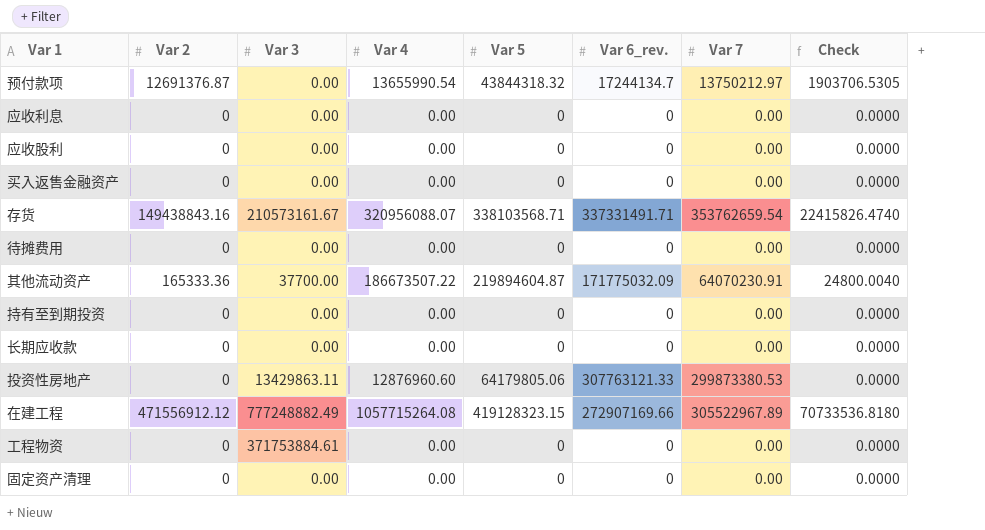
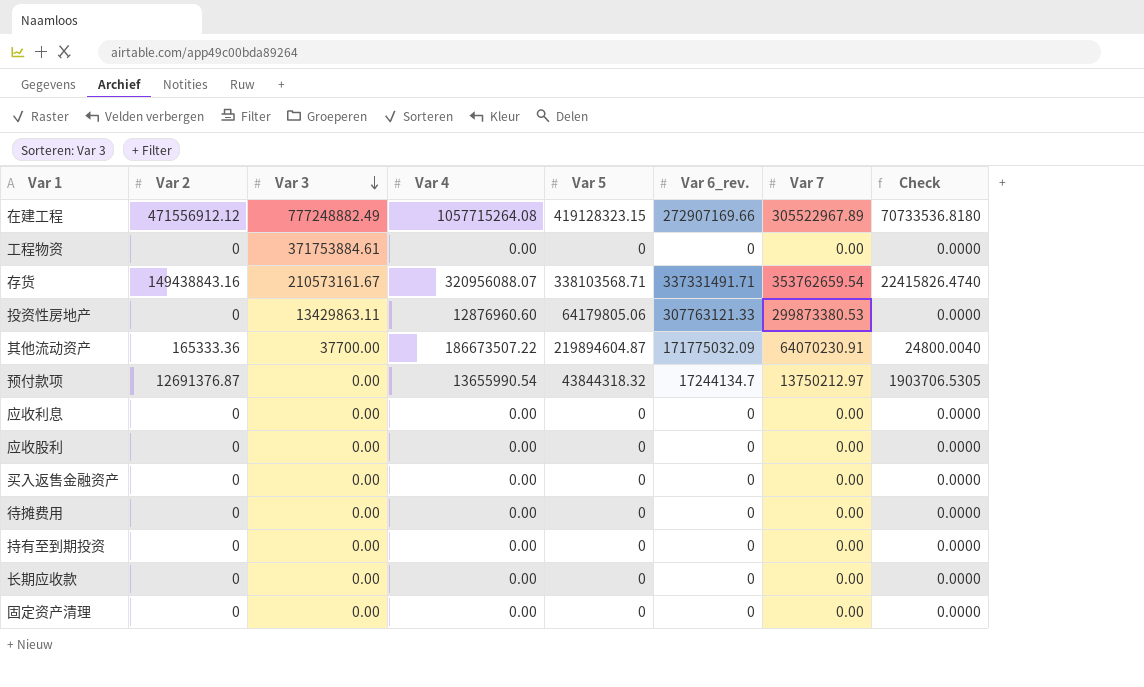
row order: none -> Var 3 descending

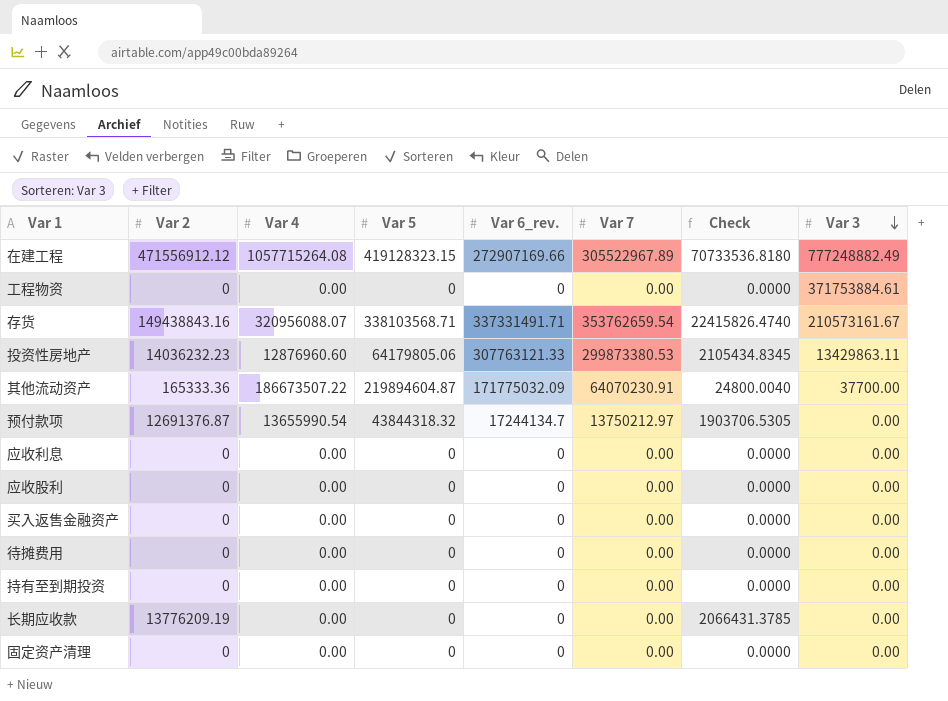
column Var 3 | position: 3 -> 8
投资性房地产 | Var 2: 0 -> 14036232.23
投资性房地产 | Check: 0.0000 -> 2105434.8345
长期应收款 | Var 2: 0 -> 13776209.19
长期应收款 | Check: 0.0000 -> 2066431.3785

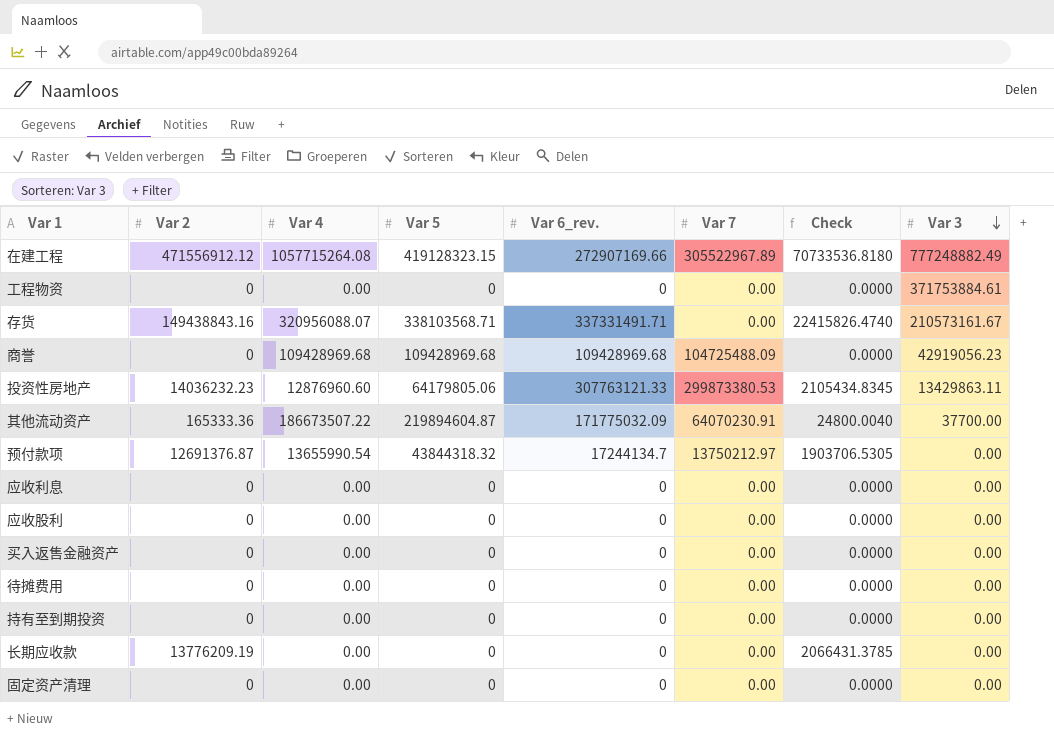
存货 | Var 7: 353762659.54 -> 0.00
row 商誉: none -> 0 | 109428969.68 | 109428969.68 | 109428969.68 | 104725488.09 | 0.0000 | 42919056.23

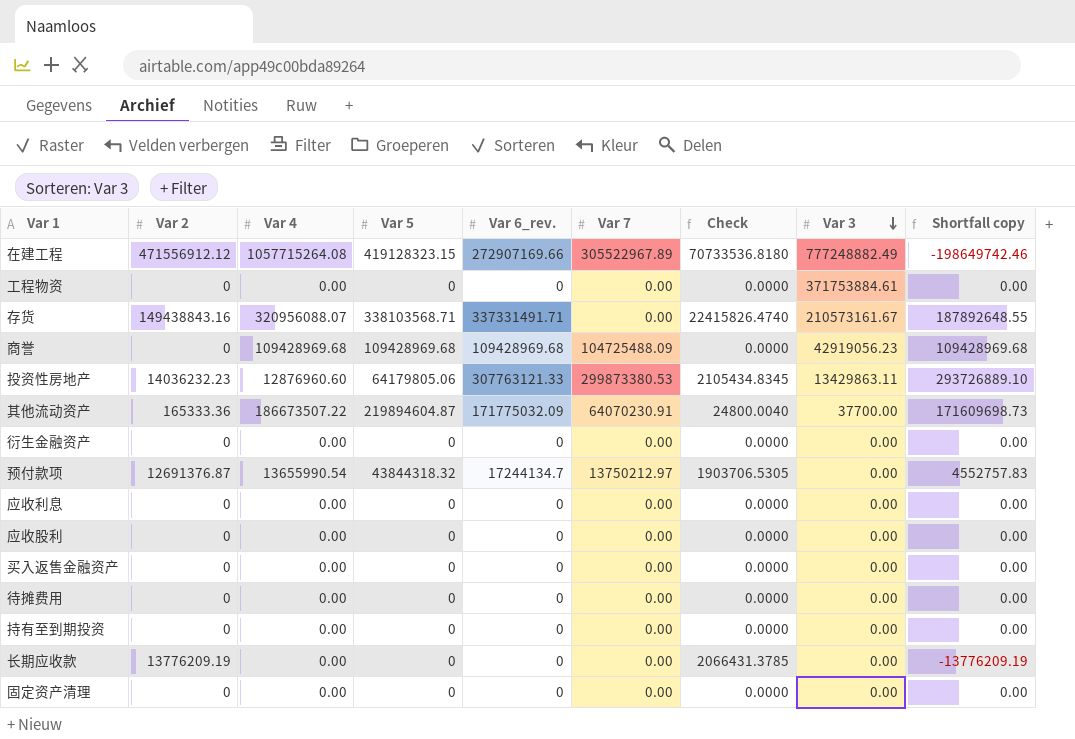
column Shortfall copy | formula: none -> [Var 6_rev.] - [Var 2]
row 衍生金融资产: none -> 0 | 0.00 | 0 | 0 | 0.00 | 0.0000 | 0.00 | 0.00

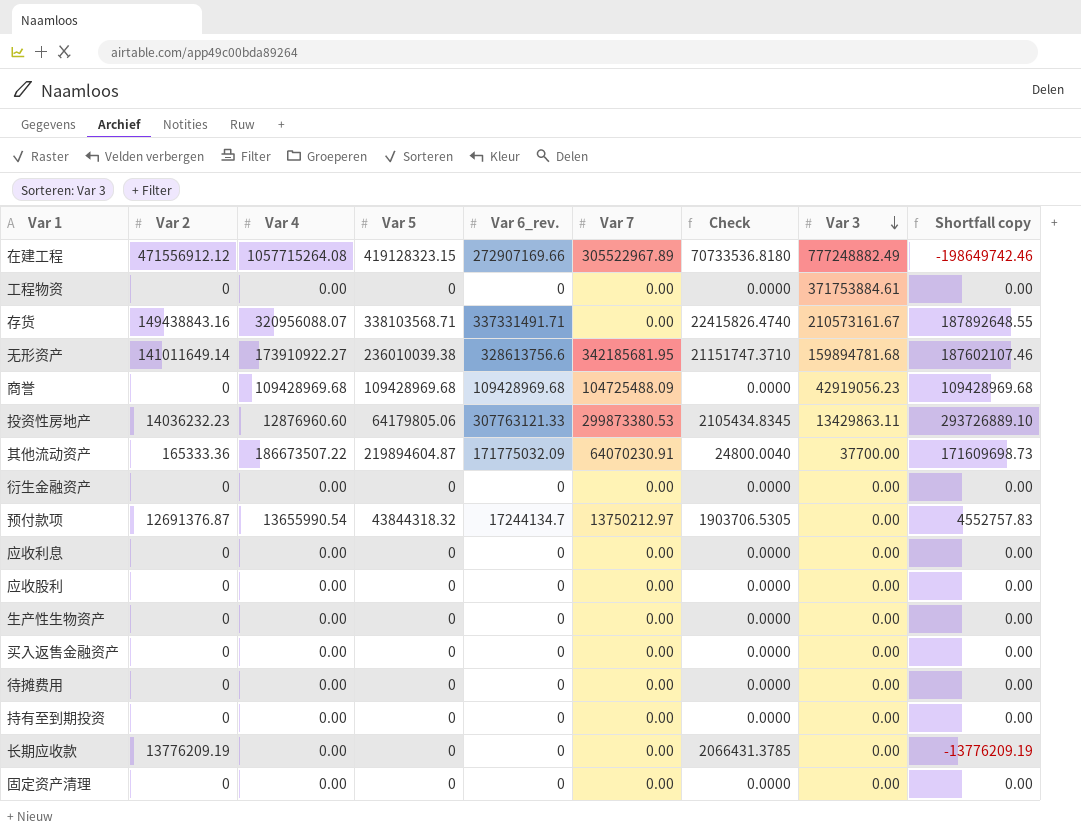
row 无形资产: none -> 141011649.14 | 173910922.27 | 236010039.38 | 328613756.6 | 342185681.95 | 21151747.3710 | 159894781.68 | 187602107.46
row 生产性生物资产: none -> 0 | 0.00 | 0 | 0 | 0.00 | 0.0000 | 0.00 | 0.00

